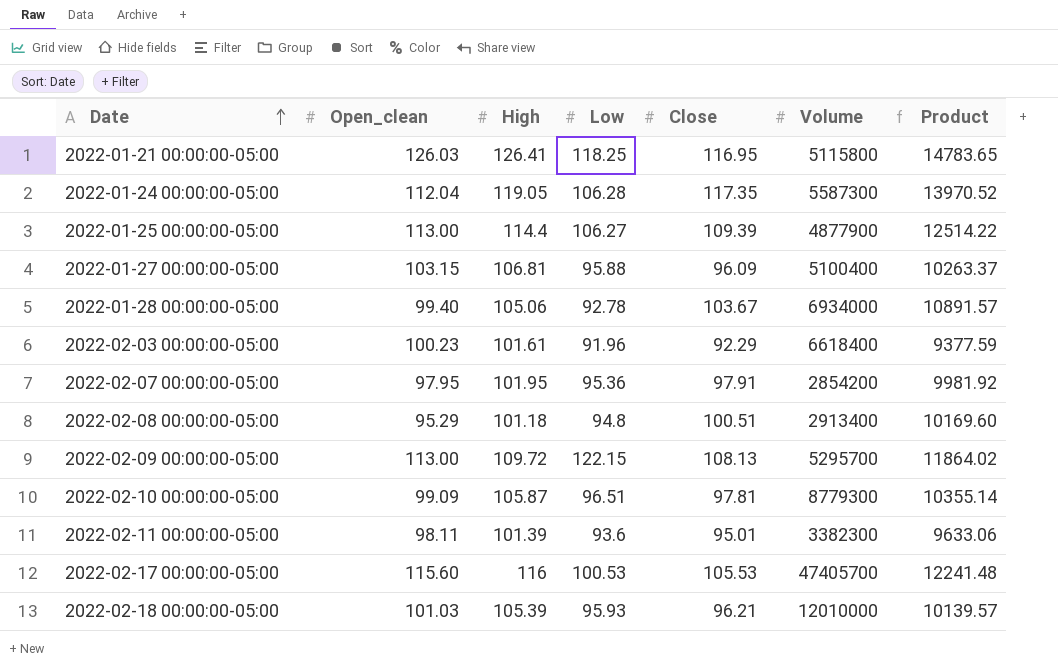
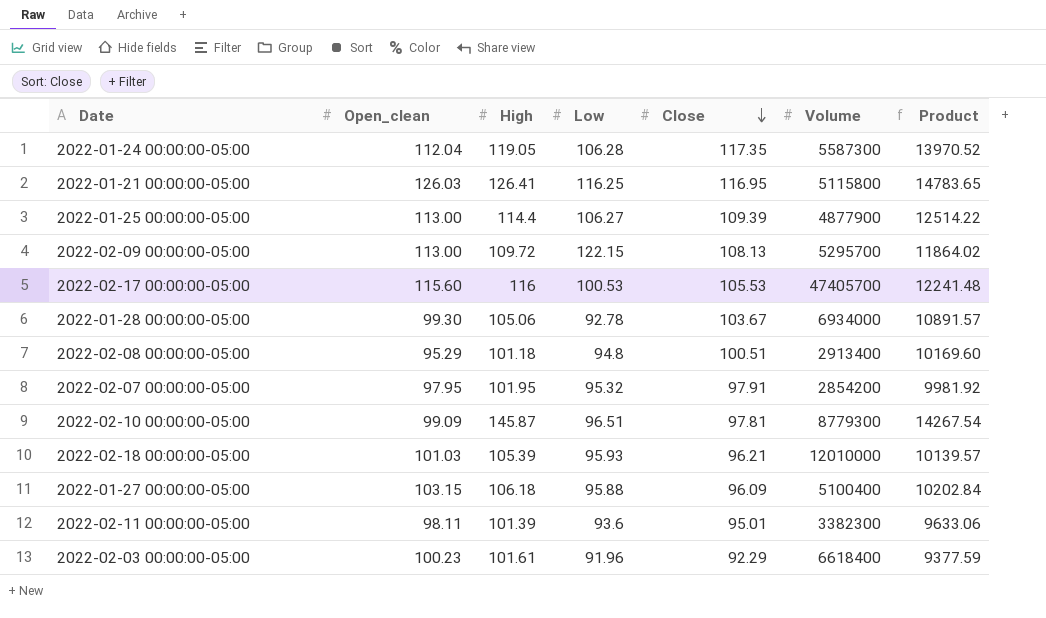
row order: Date ascending -> Close descending
2022-01-21 00:00:00-05:00 | Low: 118.25 -> 116.25
2022-01-28 00:00:00-05:00 | Open_clean: 99.40 -> 99.30
2022-02-07 00:00:00-05:00 | Low: 95.36 -> 95.32
2022-02-10 00:00:00-05:00 | High: 105.87 -> 145.87
2022-02-10 00:00:00-05:00 | Product: 10355.14 -> 14267.54
2022-01-27 00:00:00-05:00 | High: 106.81 -> 106.18
2022-01-27 00:00:00-05:00 | Product: 10263.37 -> 10202.84

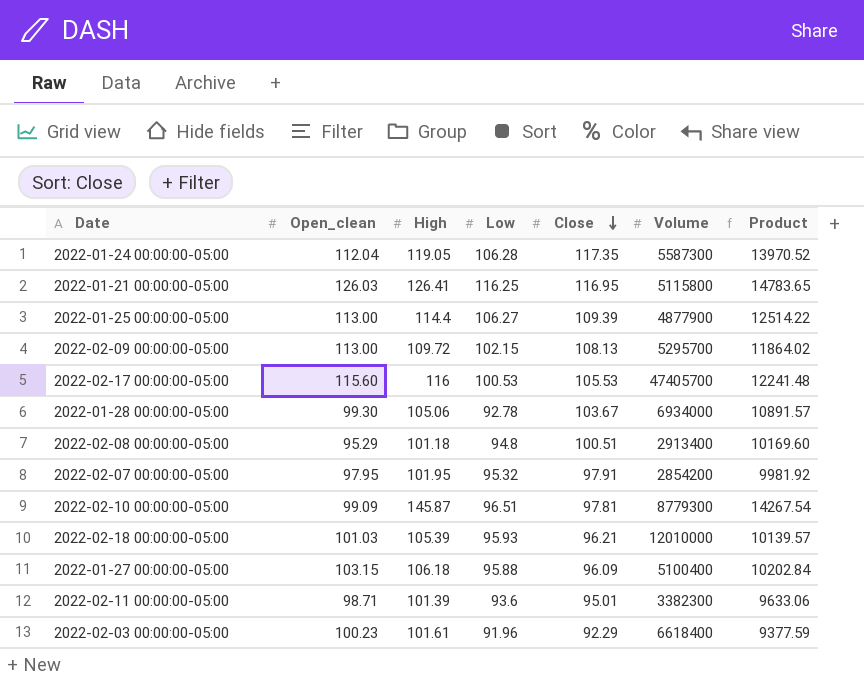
2022-02-09 00:00:00-05:00 | Low: 122.15 -> 102.15
2022-02-11 00:00:00-05:00 | Open_clean: 98.11 -> 98.71

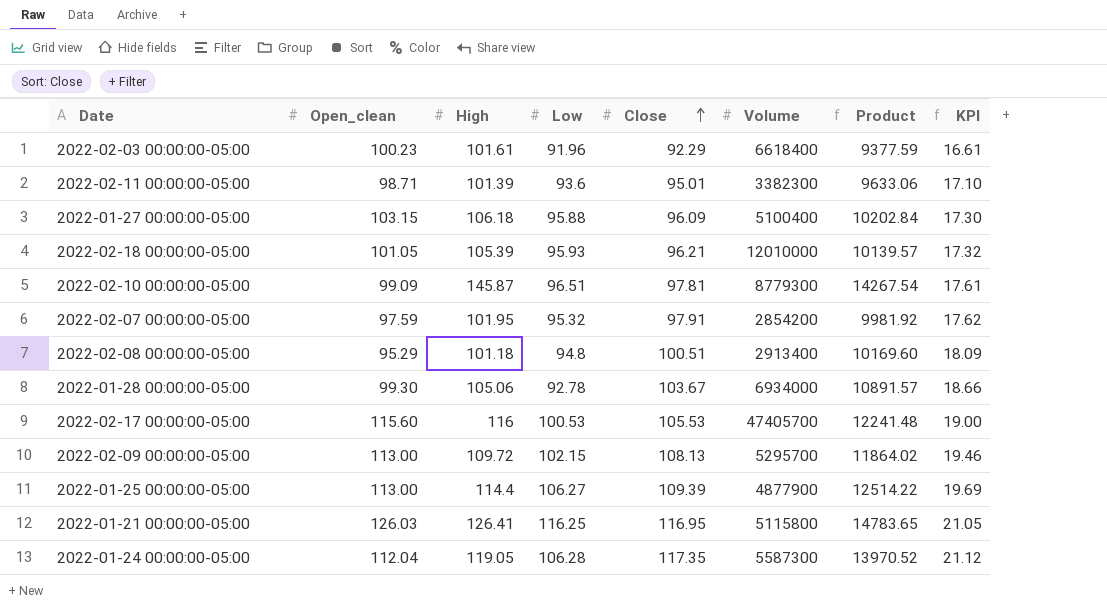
row order: Close descending -> Close ascending
column KPI | formula: none -> [Close] * 0.18
2022-02-18 00:00:00-05:00 | Open_clean: 101.03 -> 101.05
2022-02-07 00:00:00-05:00 | Open_clean: 97.95 -> 97.59

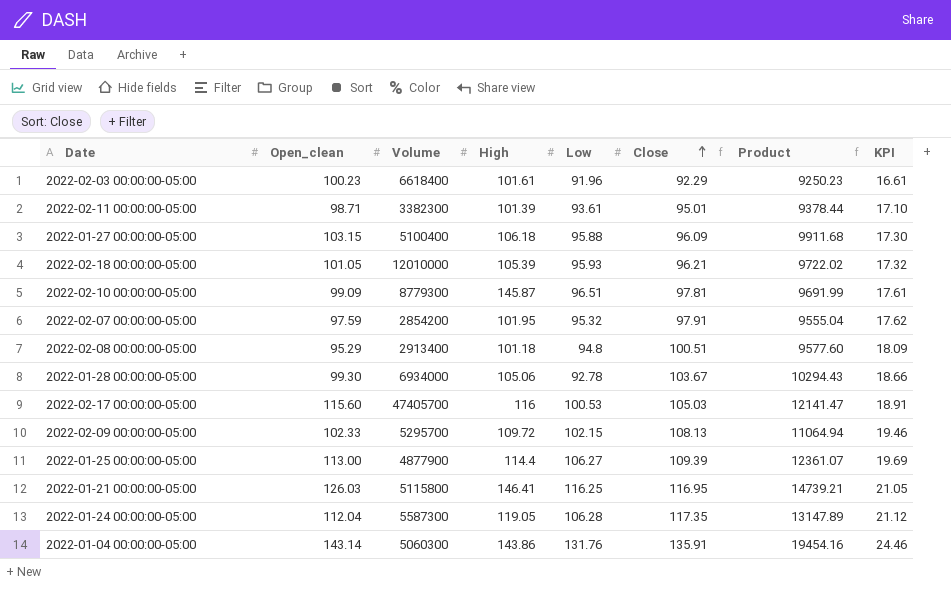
column Volume | position: 6 -> 3
column Product | formula: [High] * [Close] -> [Open_clean] * [Close]
2022-02-11 00:00:00-05:00 | Low: 93.6 -> 93.61
2022-02-17 00:00:00-05:00 | Close: 105.53 -> 105.03
2022-02-17 00:00:00-05:00 | KPI: 19.00 -> 18.91
2022-02-09 00:00:00-05:00 | Open_clean: 113.00 -> 102.33
2022-01-21 00:00:00-05:00 | High: 126.41 -> 146.41
row 2022-01-04 00:00:00-05:00: none -> 143.14 | 5060300 | 143.86 | 131.76 | 135.91 | 19454.16 | 24.46

